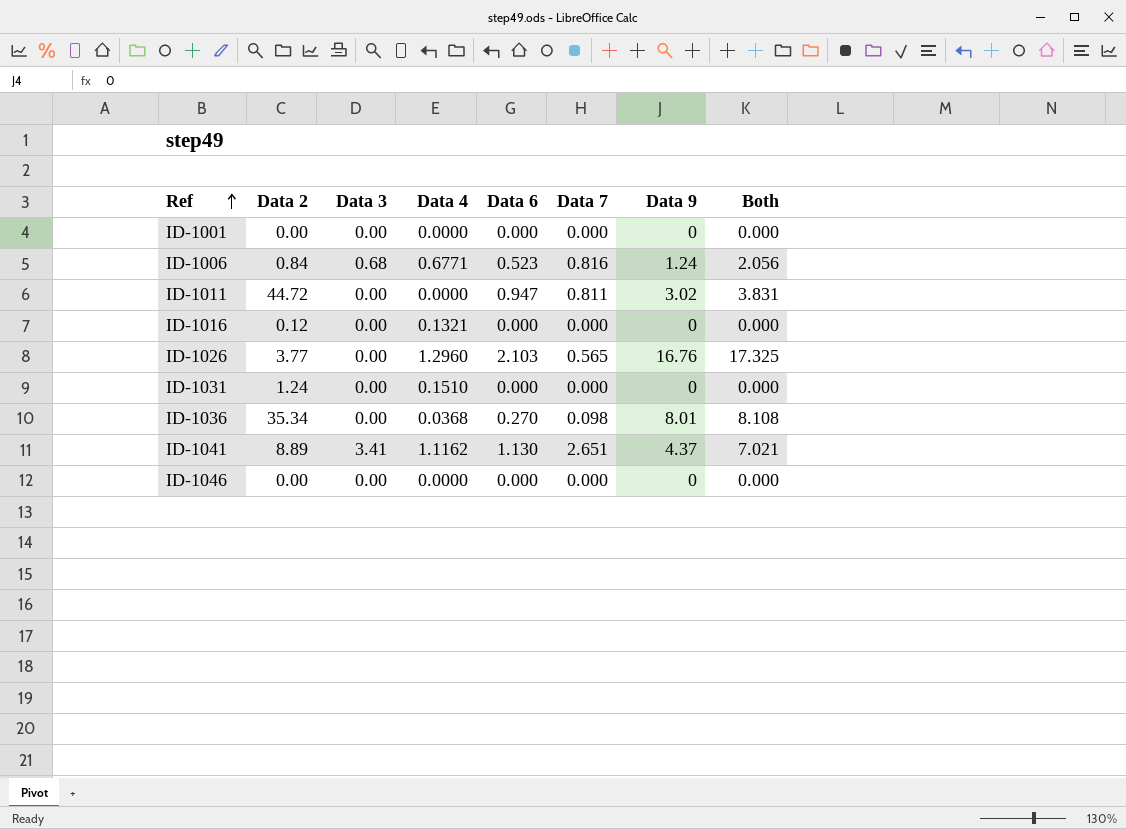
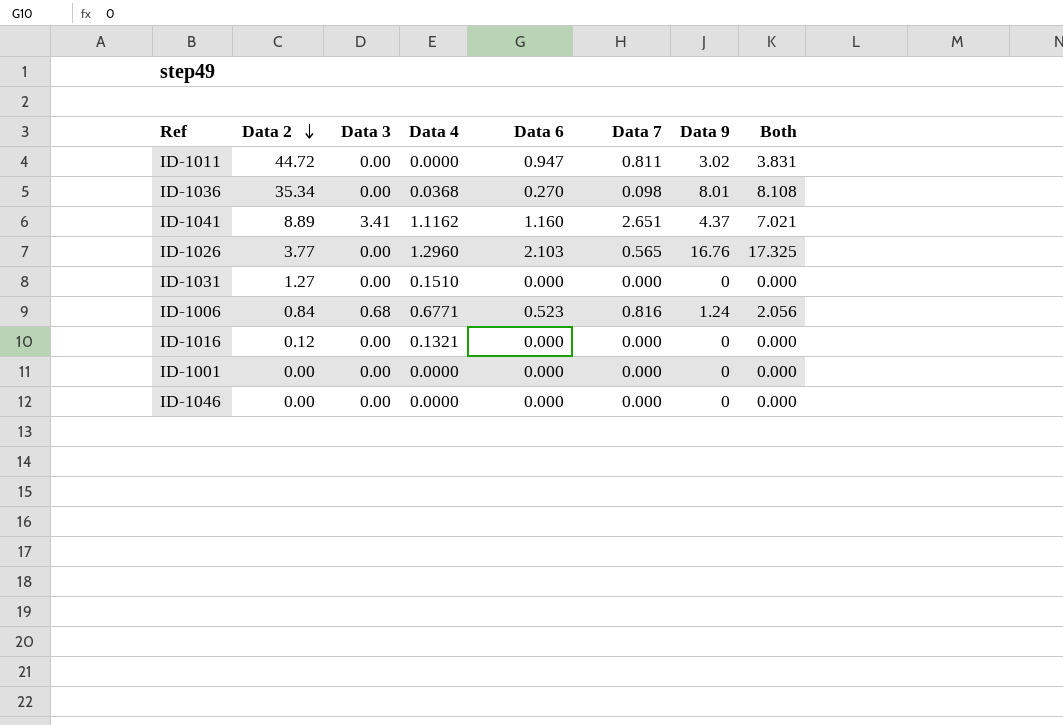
row order: Ref ascending -> Data 2 descending
ID-1041 | Data 6: 1.130 -> 1.160
ID-1031 | Data 2: 1.24 -> 1.27

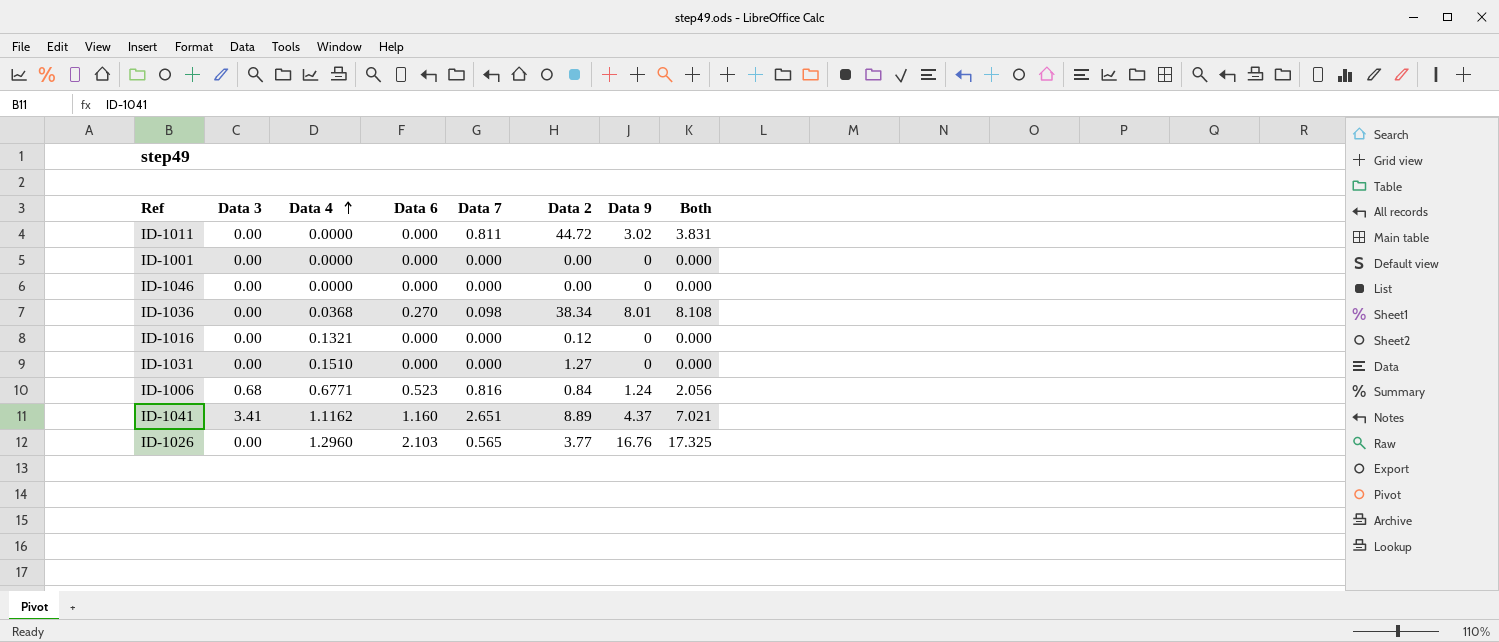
row order: Data 2 descending -> Data 4 ascending
column Data 2 | position: 2 -> 6
ID-1011 | Data 6: 0.947 -> 0.000
ID-1036 | Data 2: 35.34 -> 38.34

